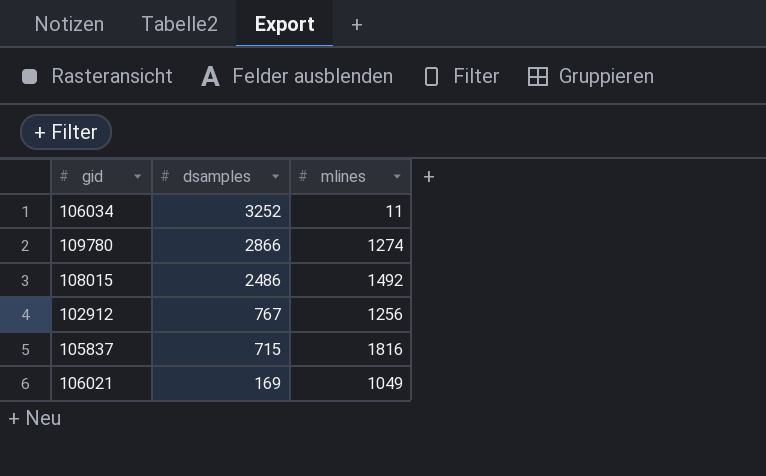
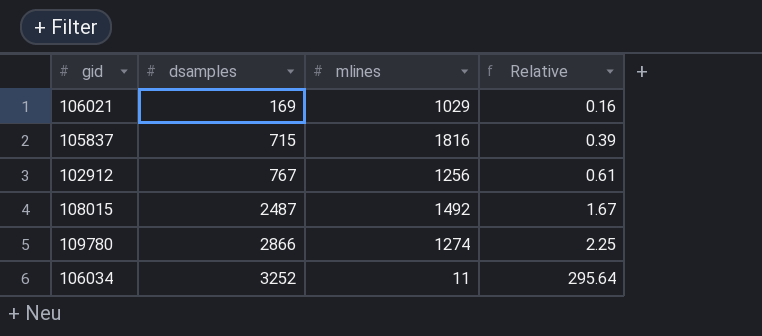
row order: dsamples descending -> dsamples ascending
column Relative | formula: none -> [dsamples] / [mlines]
106021 | mlines: 1049 -> 1029
108015 | dsamples: 2486 -> 2487

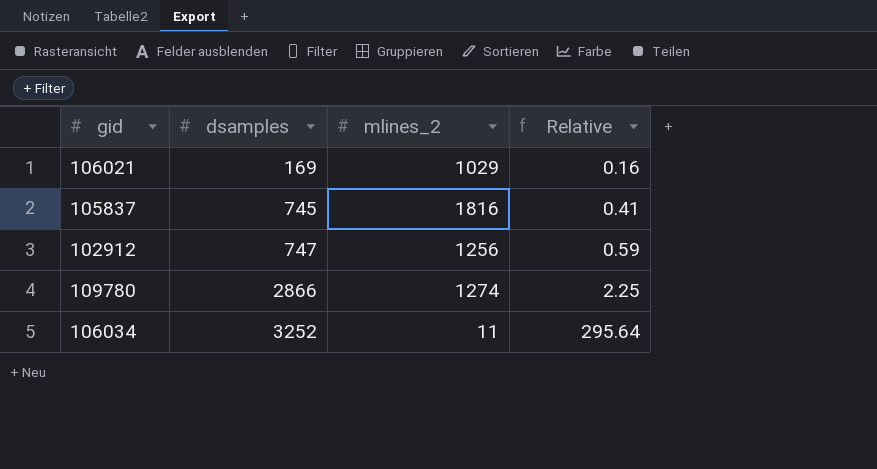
column name: mlines -> mlines_2
row 108015: 2487 | 1492 | 1.67 -> none
105837 | dsamples: 715 -> 745
105837 | Relative: 0.39 -> 0.41
102912 | dsamples: 767 -> 747
102912 | Relative: 0.61 -> 0.59

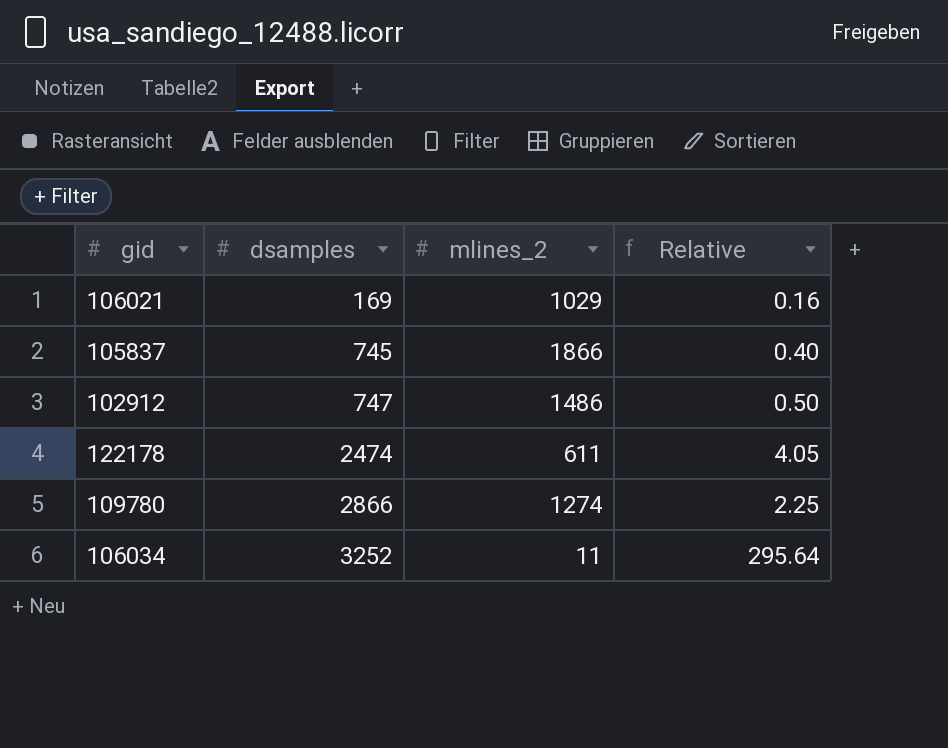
105837 | mlines_2: 1816 -> 1866
105837 | Relative: 0.41 -> 0.40
102912 | mlines_2: 1256 -> 1486
102912 | Relative: 0.59 -> 0.50
row 122178: none -> 2474 | 611 | 4.05

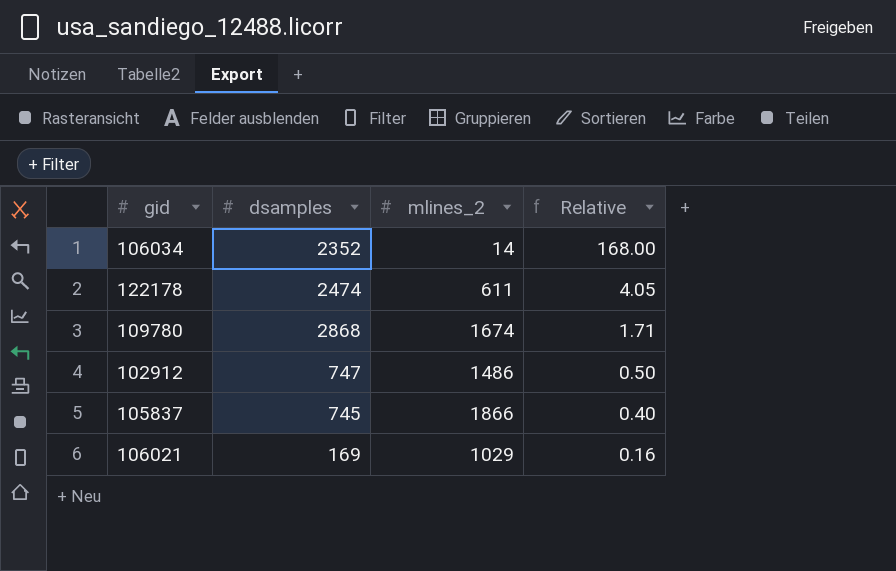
row order: dsamples ascending -> Relative descending
106034 | dsamples: 3252 -> 2352
106034 | mlines_2: 11 -> 14
106034 | Relative: 295.64 -> 168.00
109780 | dsamples: 2866 -> 2868
109780 | mlines_2: 1274 -> 1674
109780 | Relative: 2.25 -> 1.71

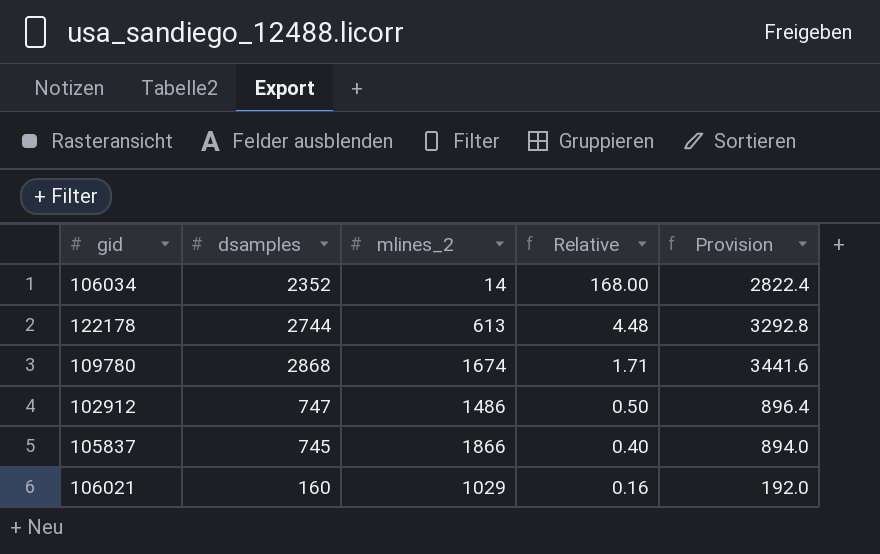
column Provision | formula: none -> [dsamples] * 1.2
122178 | dsamples: 2474 -> 2744
122178 | mlines_2: 611 -> 613
122178 | Relative: 4.05 -> 4.48
106021 | dsamples: 169 -> 160

